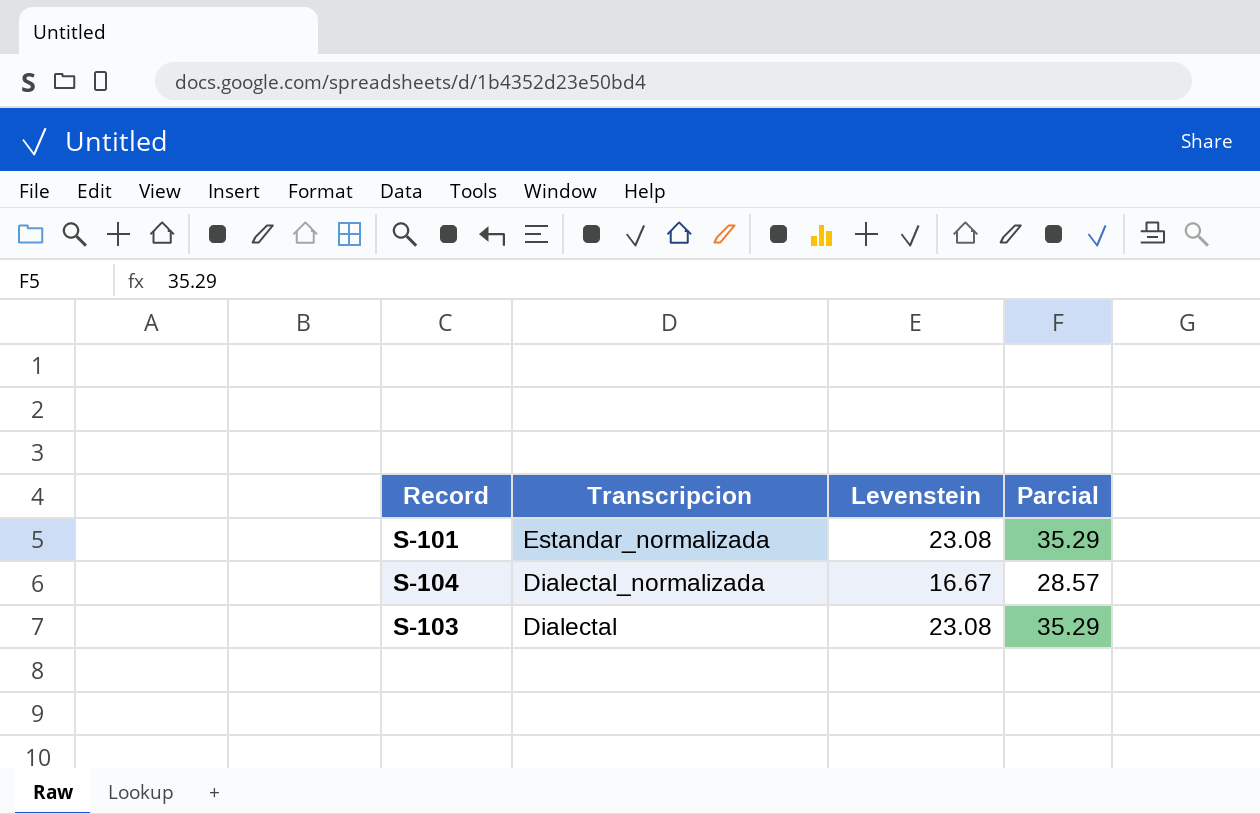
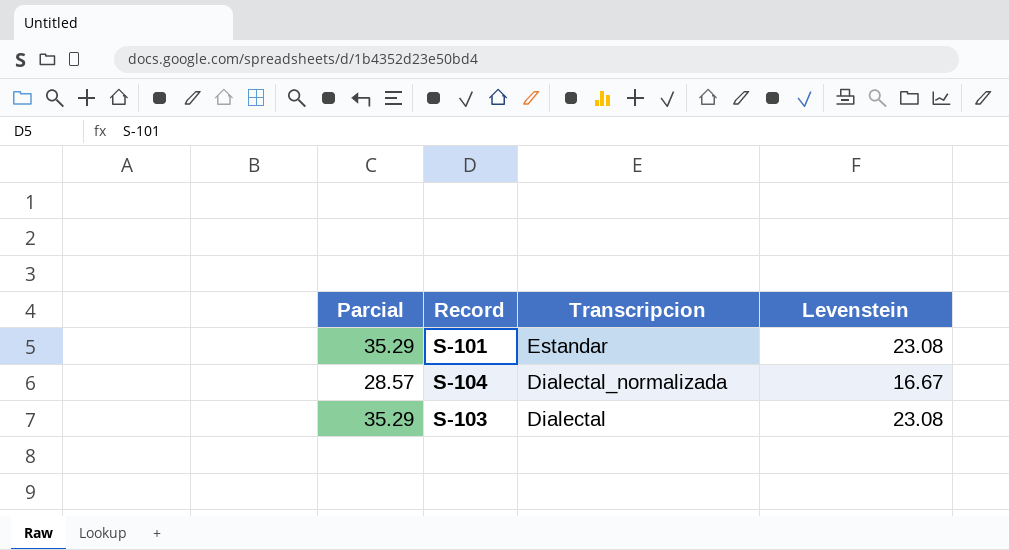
column Parcial | position: 4 -> 1
S-101 | Transcripcion: Estandar_normalizada -> Estandar

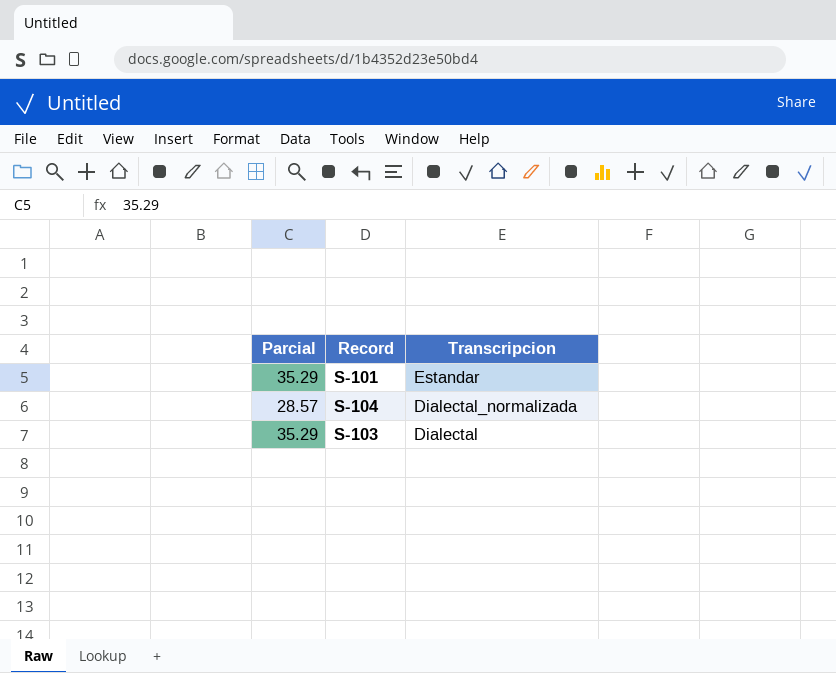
column Levenstein | position: 4 -> none

